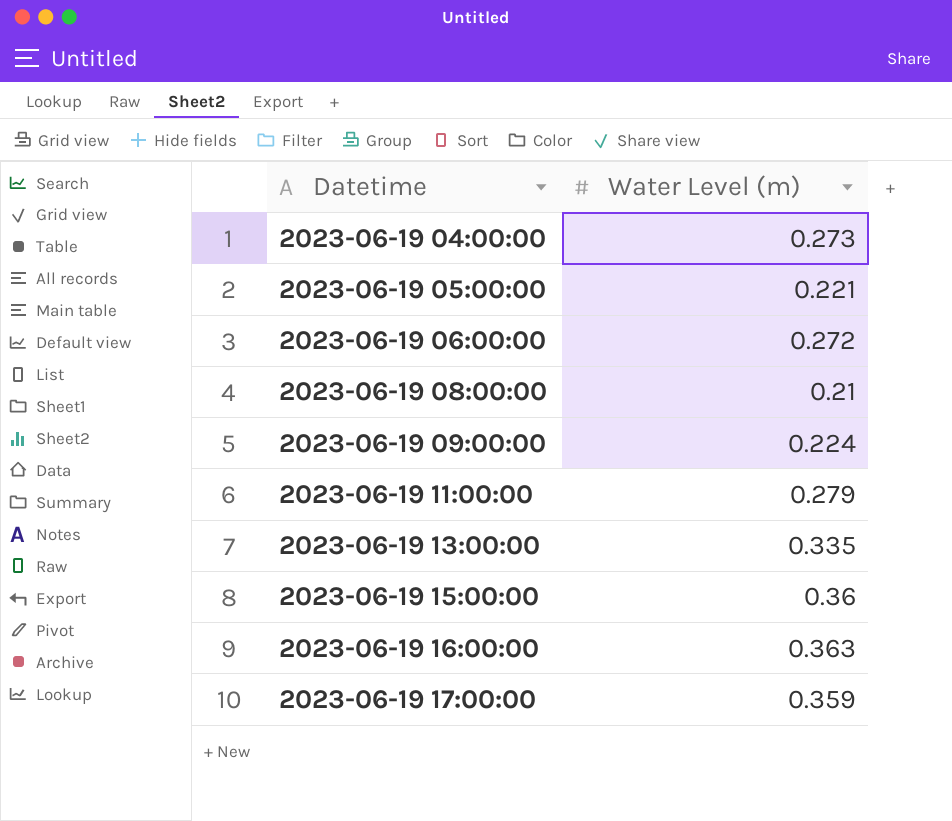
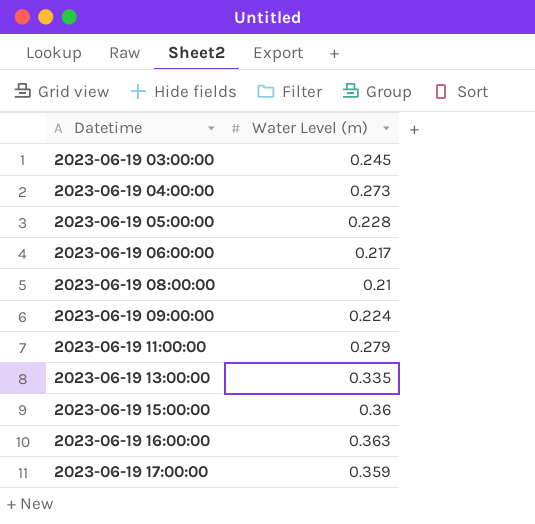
row 2023-06-19 03:00:00: none -> 0.245
2023-06-19 05:00:00 | Water Level (m): 0.221 -> 0.228
2023-06-19 06:00:00 | Water Level (m): 0.272 -> 0.217

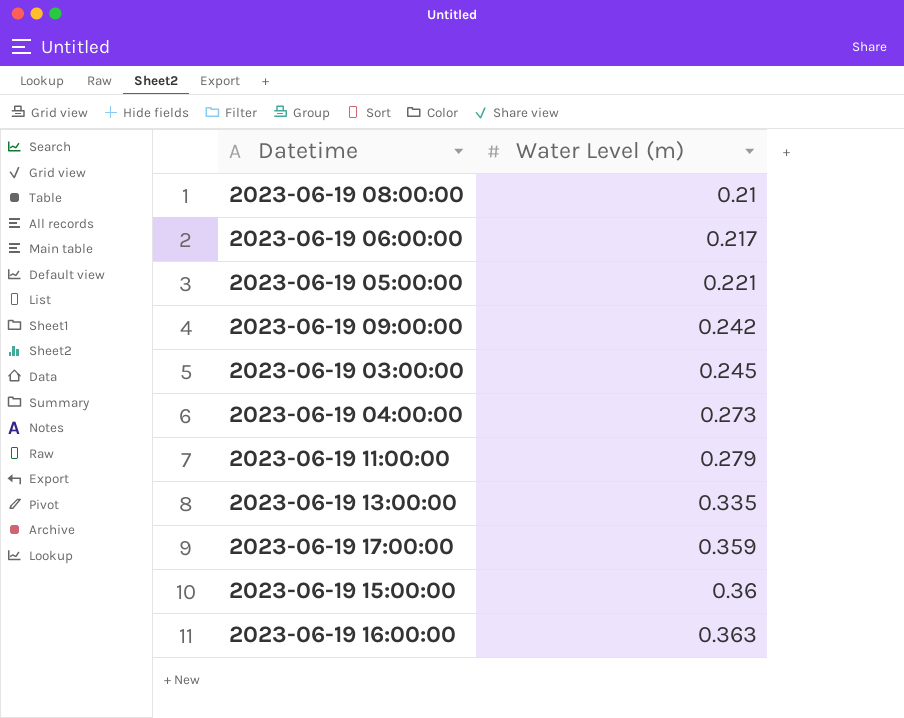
row order: Datetime ascending -> Water Level (m) ascending
2023-06-19 05:00:00 | Water Level (m): 0.228 -> 0.221
2023-06-19 09:00:00 | Water Level (m): 0.224 -> 0.242

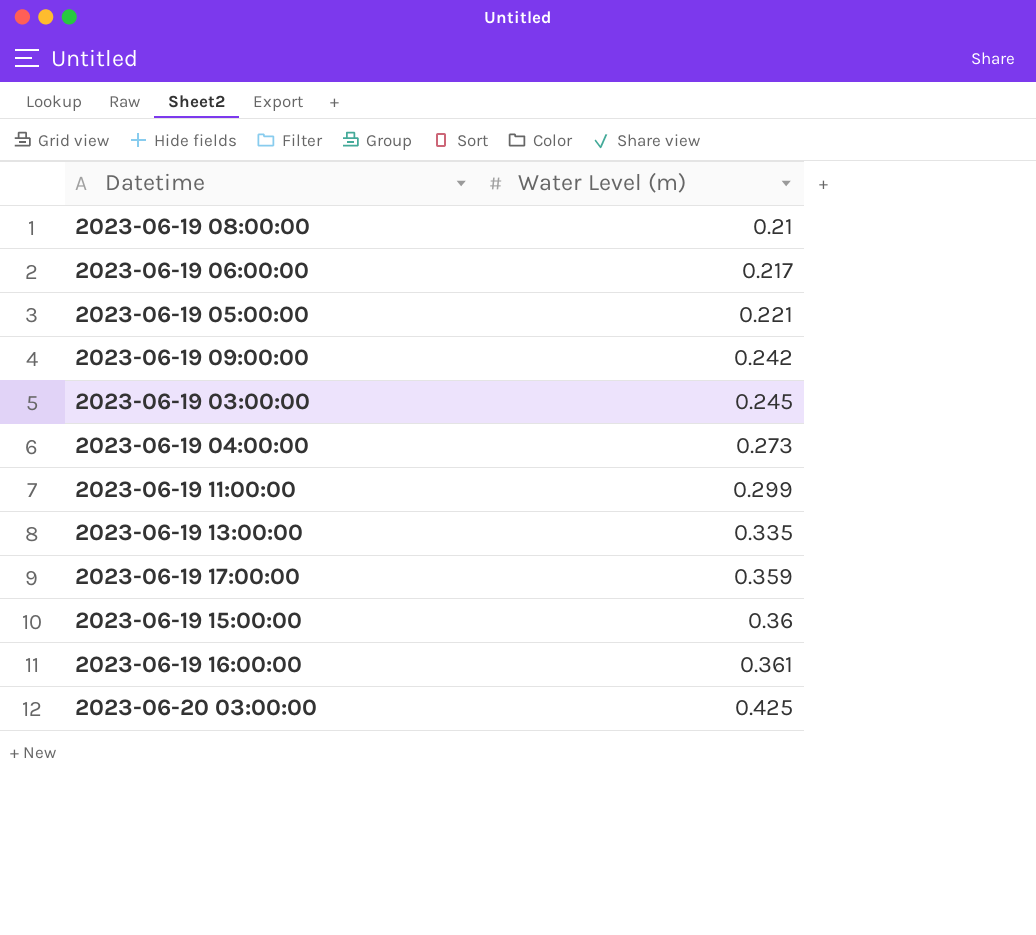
2023-06-19 11:00:00 | Water Level (m): 0.279 -> 0.299
2023-06-19 16:00:00 | Water Level (m): 0.363 -> 0.361
row 2023-06-20 03:00:00: none -> 0.425

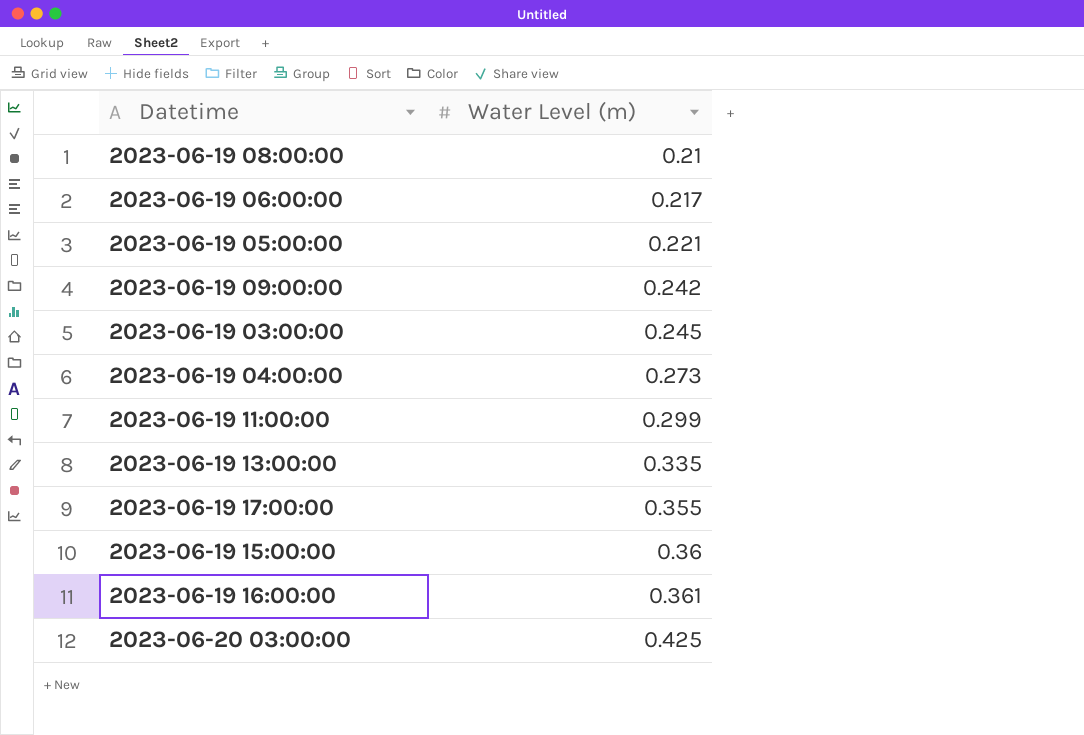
2023-06-19 17:00:00 | Water Level (m): 0.359 -> 0.355

